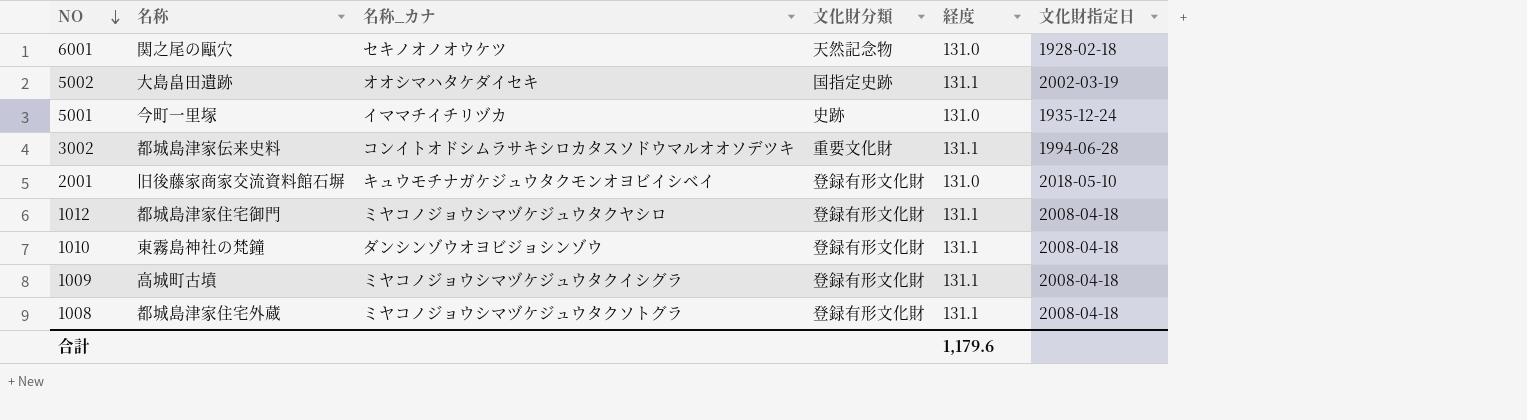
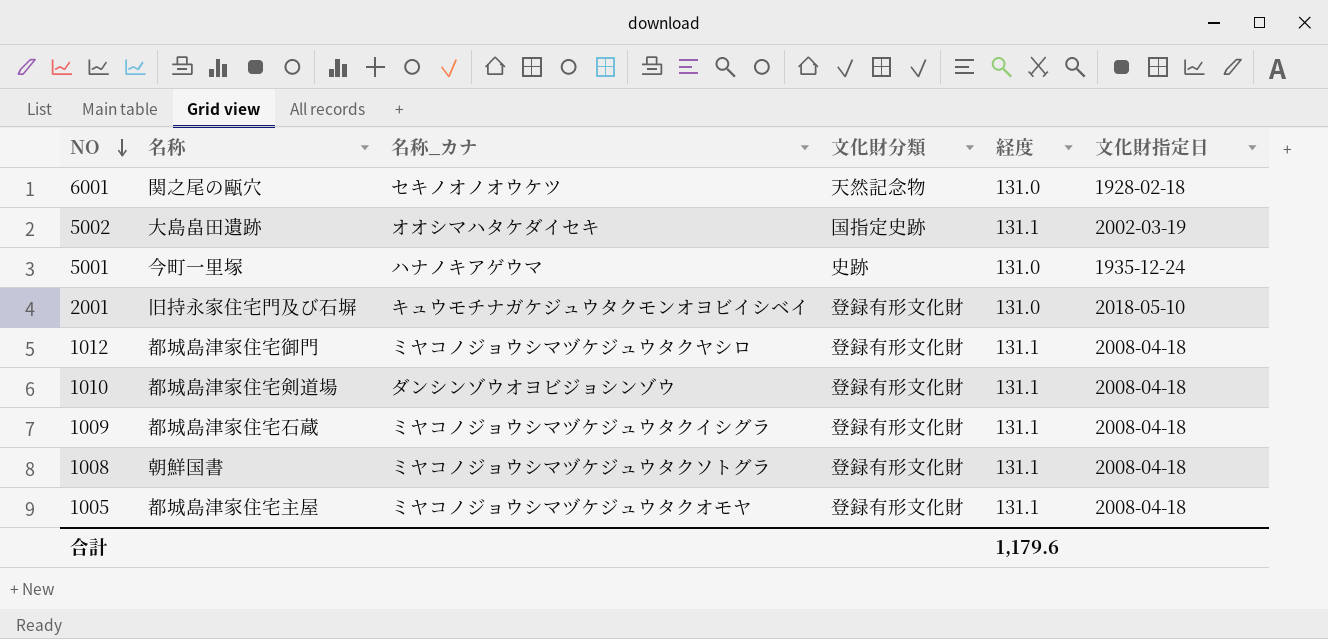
row 3002: 都城島津家伝来史料 | コンイトオドシムラサキシロカタスソドウマルオオソデツキ | 重要文化財 | 131.1 | 1994-06-28 -> none
5001 | 名称_カナ: イママチイチリヅカ -> ハナノキアゲウマ
2001 | 名称: 旧後藤家商家交流資料館石塀 -> 旧持永家住宅門及び石塀
1010 | 名称: 東霧島神社の梵鐘 -> 都城島津家住宅剣道場
1009 | 名称: 高城町古墳 -> 都城島津家住宅石蔵
1008 | 名称: 都城島津家住宅外蔵 -> 朝鮮国書
row 1005: none -> 都城島津家住宅主屋 | ミヤコノジョウシマヅケジュウタクオモヤ | 登録有形文化財 | 131.1 | 2008-04-18

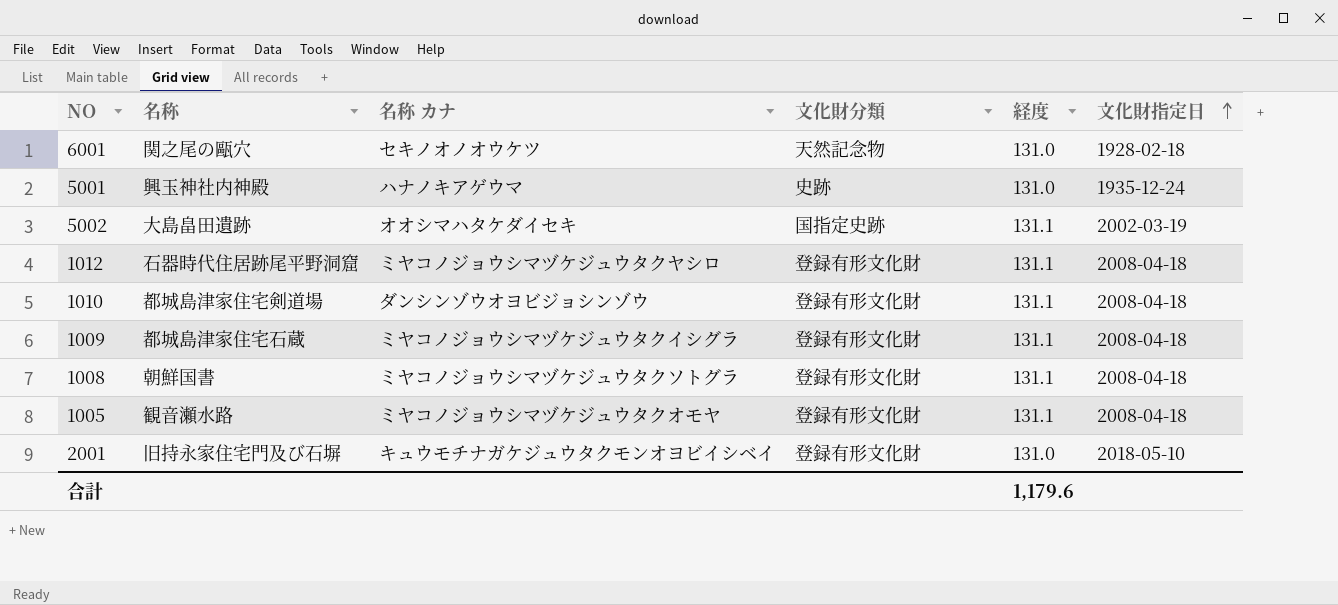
row order: NO descending -> 文化財指定日 ascending
column name: 名称_カナ -> 名称 カナ
5001 | 名称: 今町一里塚 -> 興玉神社内神殿
1012 | 名称: 都城島津家住宅御門 -> 石器時代住居跡尾平野洞窟
1005 | 名称: 都城島津家住宅主屋 -> 観音瀬水路

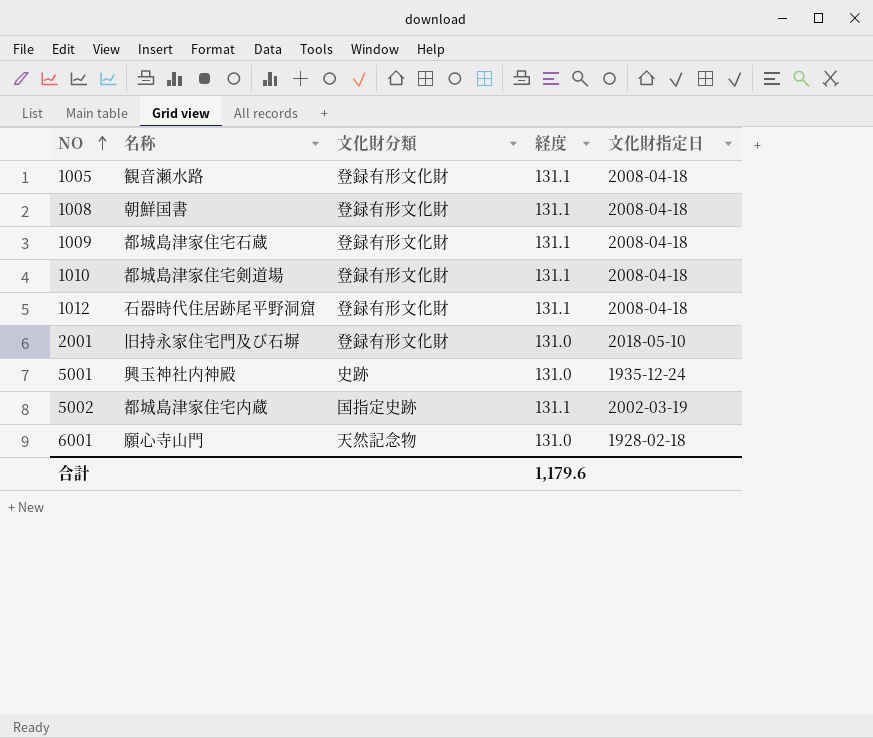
row order: 文化財指定日 ascending -> NO ascending
column 名称 カナ | position: 3 -> none
5002 | 名称: 大島畠田遺跡 -> 都城島津家住宅内蔵
6001 | 名称: 関之尾の甌穴 -> 願心寺山門

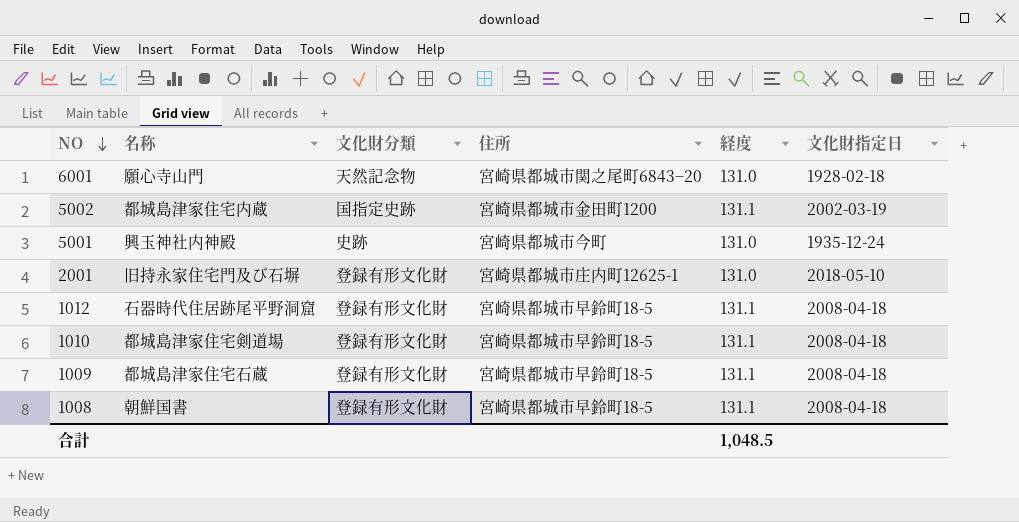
row order: NO ascending -> NO descending
column 住所 | position: none -> 4
row 1005: 観音瀬水路 | 登録有形文化財 | 131.1 | 2008-04-18 -> none
合計 | 経度: 1,179.6 -> 1,048.5

